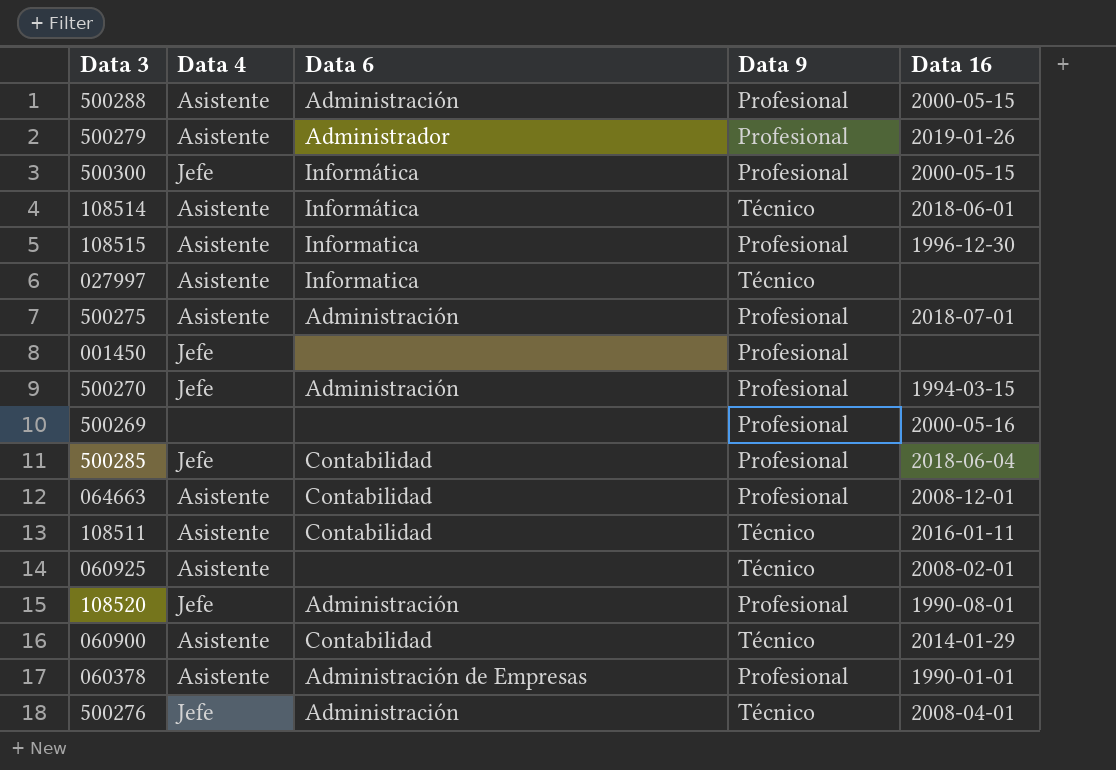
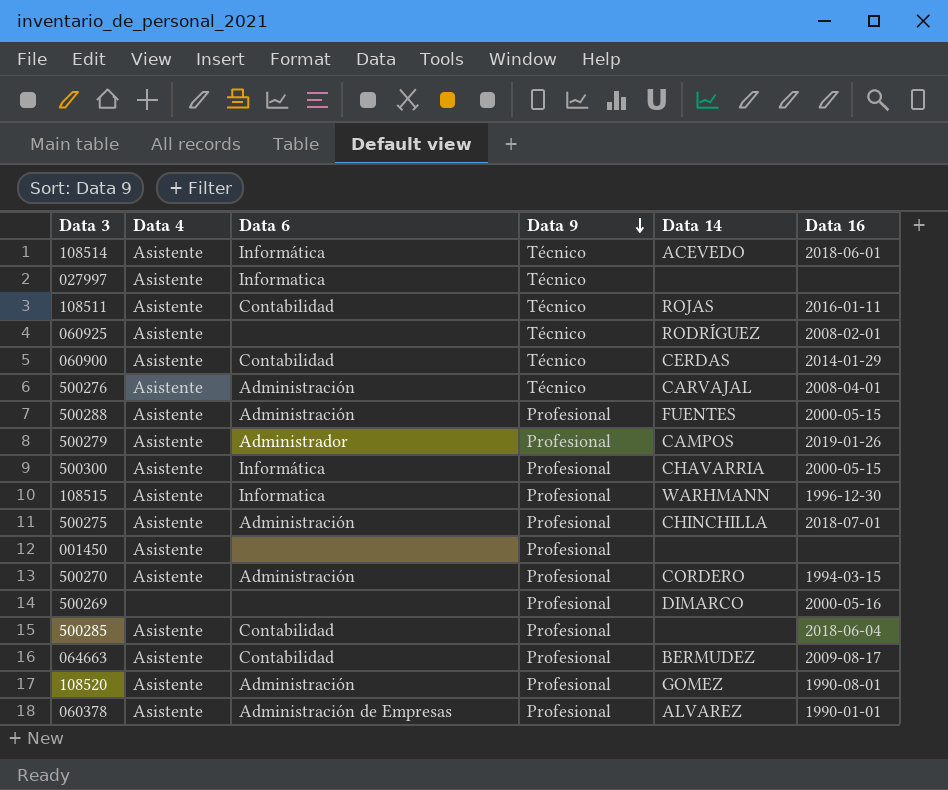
row order: none -> Data 9 descending
column Data 14 | position: none -> 5
500276 | Data 4: Jefe -> Asistente
500300 | Data 4: Jefe -> Asistente
001450 | Data 4: Jefe -> Asistente
500270 | Data 4: Jefe -> Asistente
500285 | Data 4: Jefe -> Asistente
064663 | Data 16: 2008-12-01 -> 2009-08-17
108520 | Data 4: Jefe -> Asistente

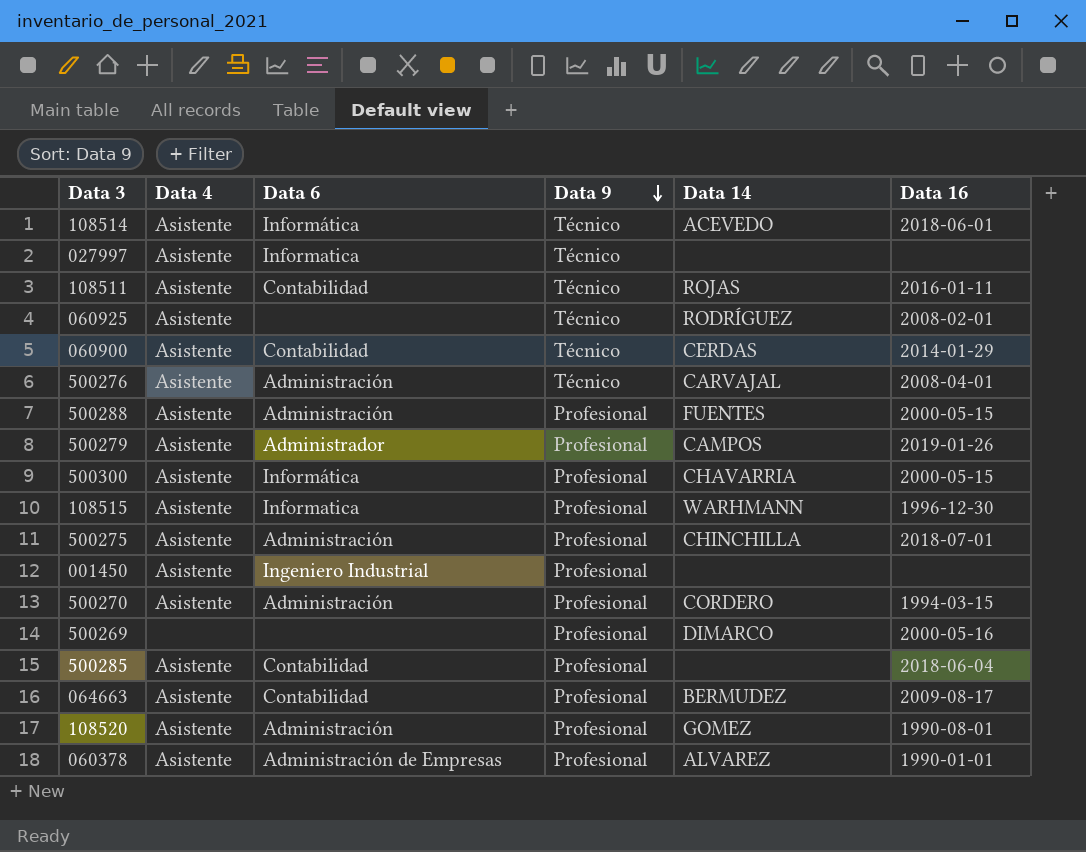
001450 | Data 6: none -> Ingeniero Industrial

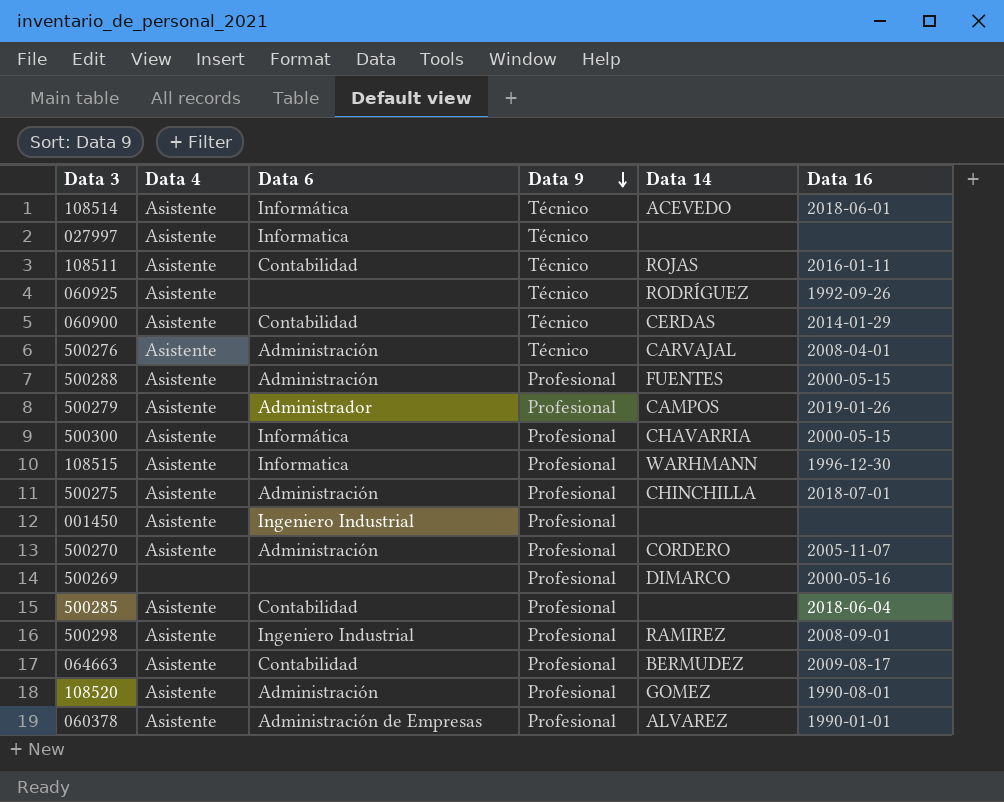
060925 | Data 16: 2008-02-01 -> 1992-09-26
500270 | Data 16: 1994-03-15 -> 2005-11-07
row 500298: none -> Asistente | Ingeniero Industrial | Profesional | RAMIREZ | 2008-09-01

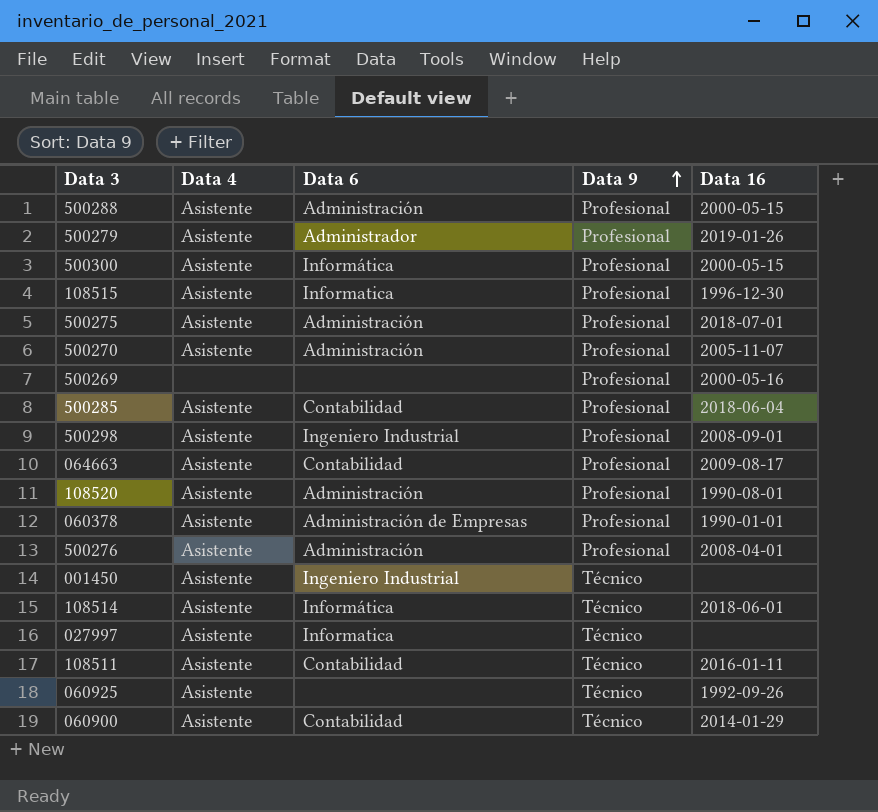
row order: Data 9 descending -> Data 9 ascending
column Data 14 | position: 5 -> none
500276 | Data 9: Técnico -> Profesional
001450 | Data 9: Profesional -> Técnico

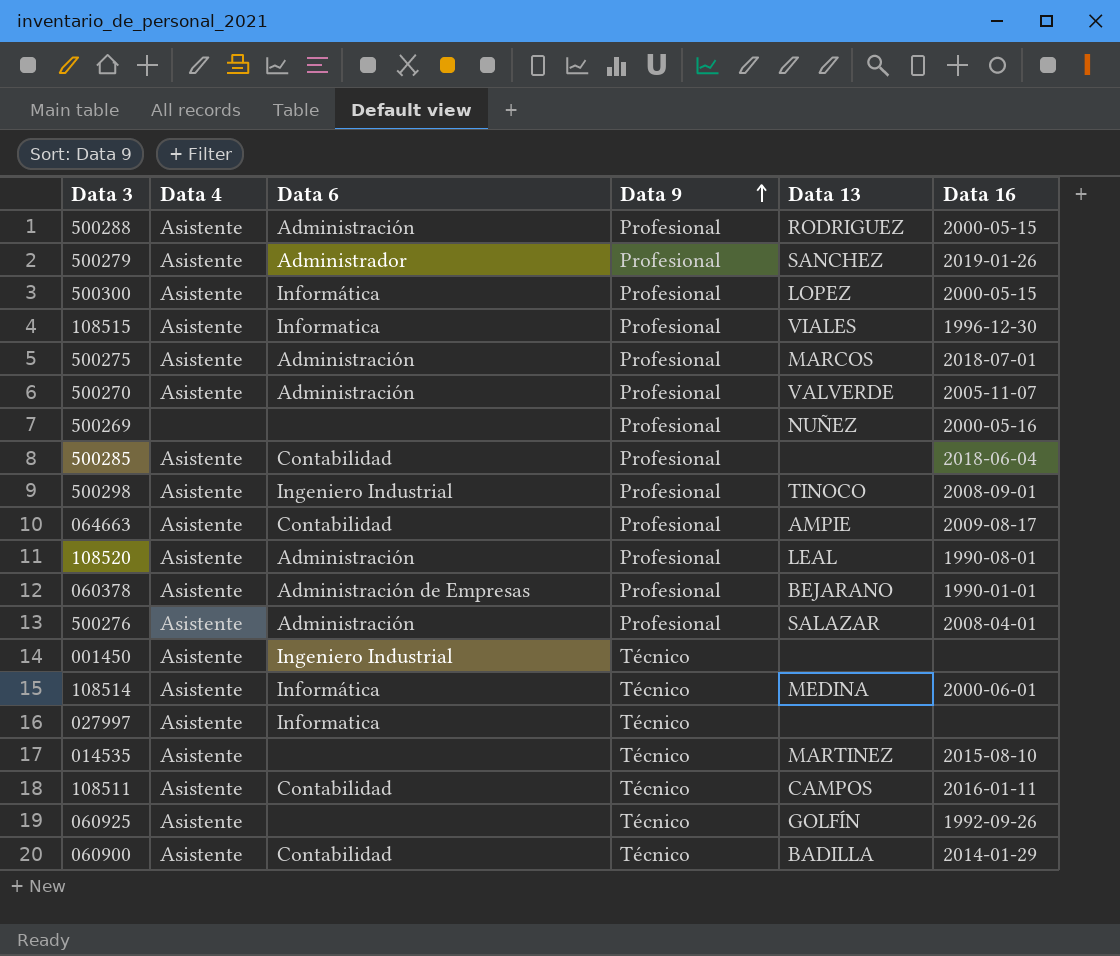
column Data 13 | position: none -> 5
108514 | Data 16: 2018-06-01 -> 2000-06-01
row 014535: none -> Asistente | none | Técnico | MARTINEZ | 2015-08-10

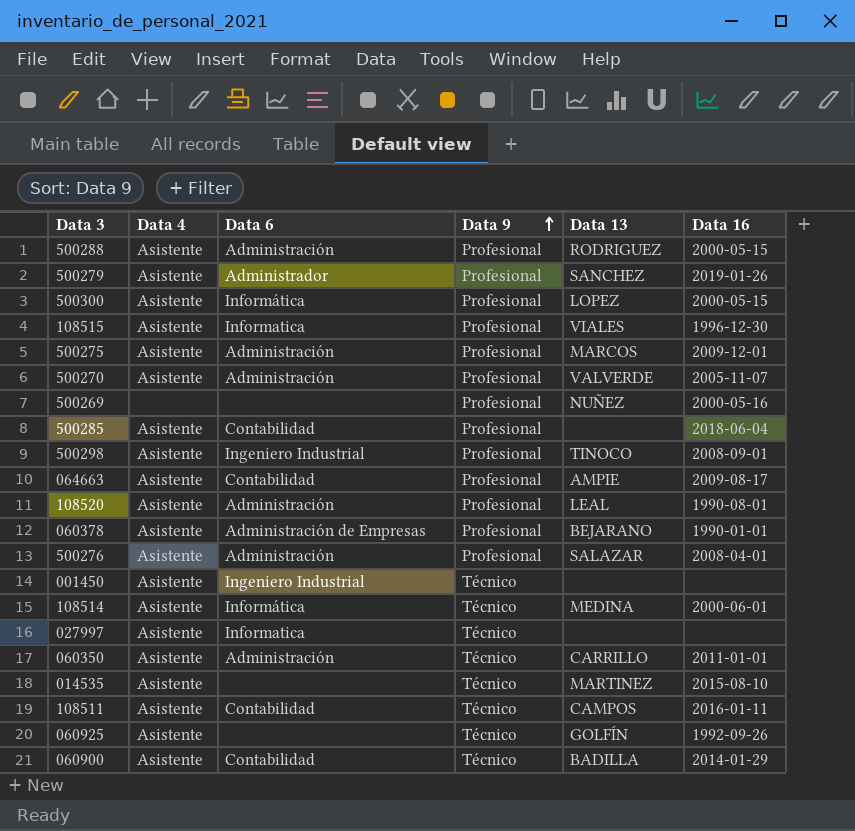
500275 | Data 16: 2018-07-01 -> 2009-12-01
row 060350: none -> Asistente | Administración | Técnico | CARRILLO | 2011-01-01

